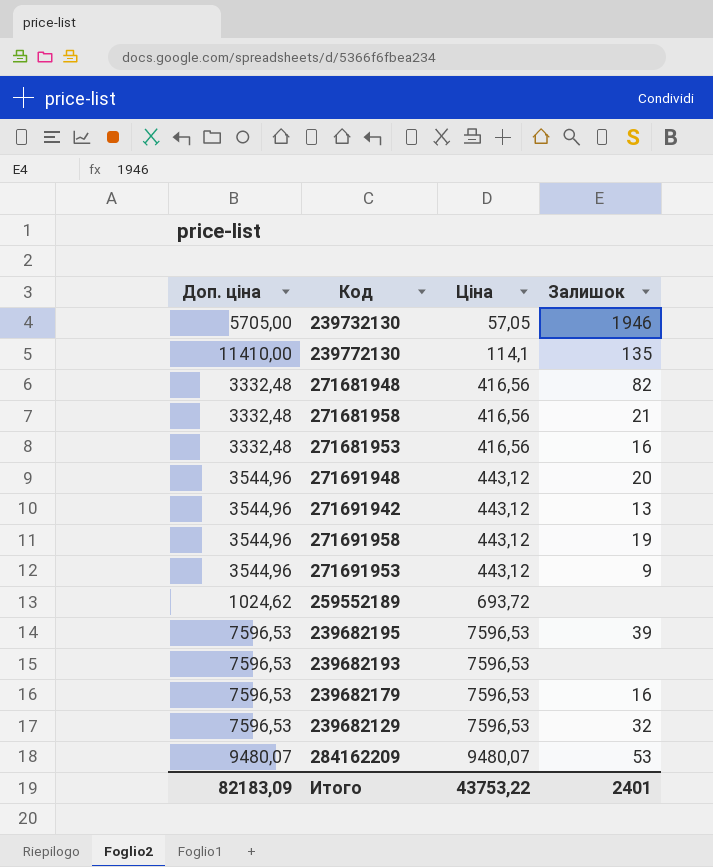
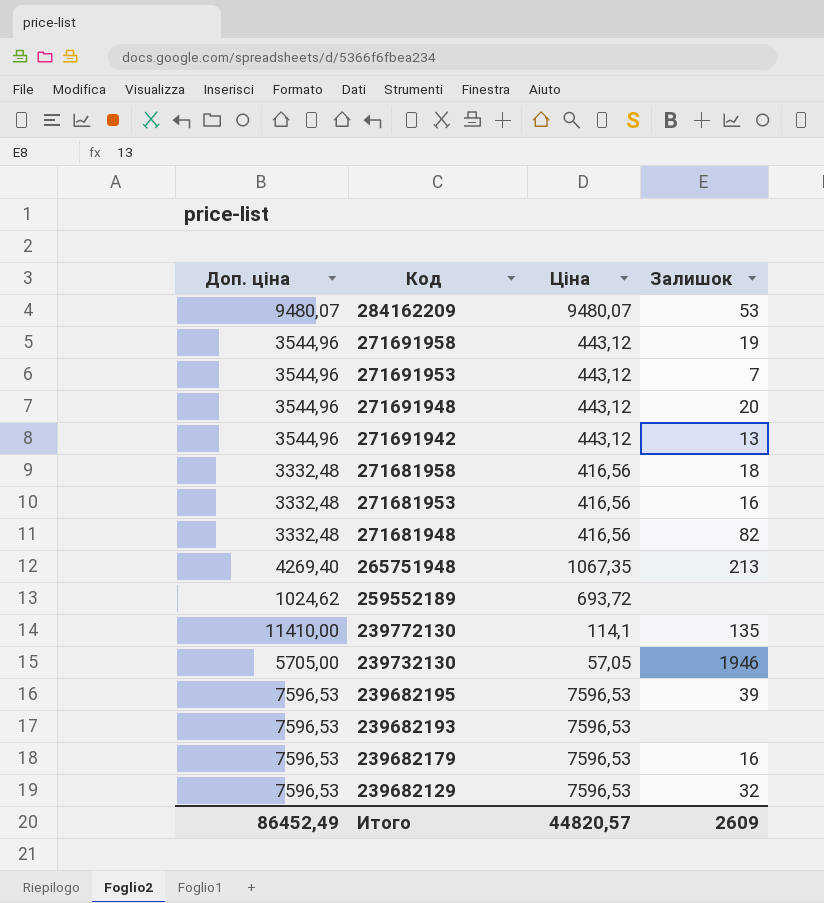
row order: Ціна ascending -> Код descending
271691953 | Залишок: 9 -> 7
271681958 | Залишок: 21 -> 18
row 265751948: none -> 4269,40 | 1067,35 | 213
Итого | Доп. ціна: 82183,09 -> 86452,49
Итого | Ціна: 43753,22 -> 44820,57
Итого | Залишок: 2401 -> 2609

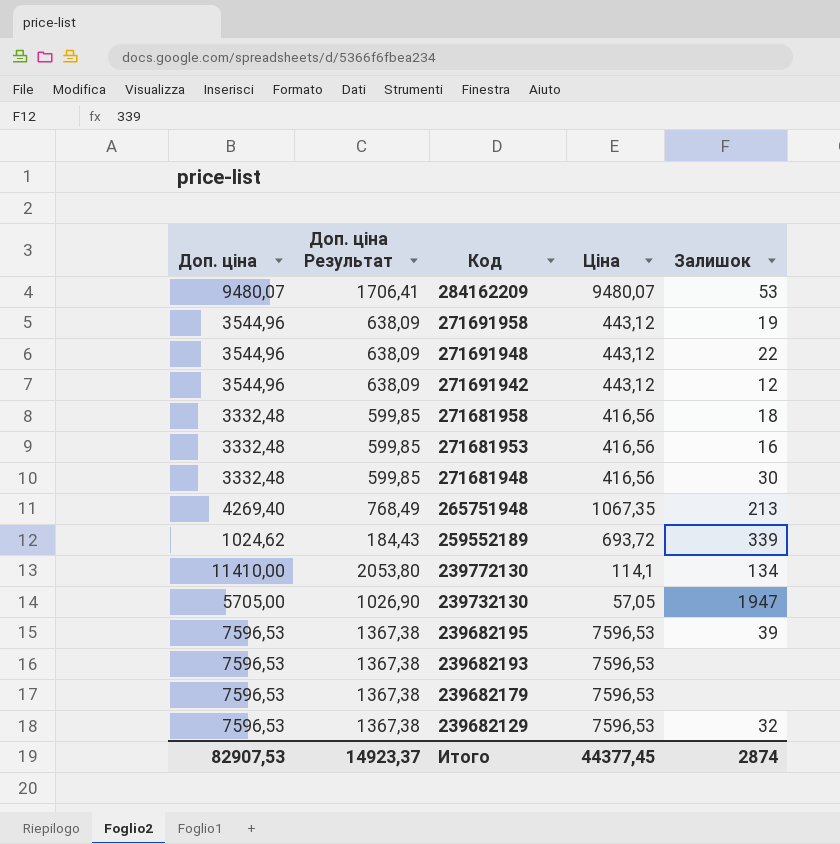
column Доп. ціна Результат | formula: none -> [Доп. ціна] * 0,18
row 271691953: 3544,96 | 443,12 | 7 -> none
271691948 | Залишок: 20 -> 22
271691942 | Залишок: 13 -> 12
271681948 | Залишок: 82 -> 30
259552189 | Залишок: none -> 339
239772130 | Залишок: 135 -> 134
239732130 | Залишок: 1946 -> 1947
239682179 | Залишок: 16 -> none
Итого | Доп. ціна: 86452,49 -> 82907,53
Итого | Ціна: 44820,57 -> 44377,45
Итого | Залишок: 2609 -> 2874

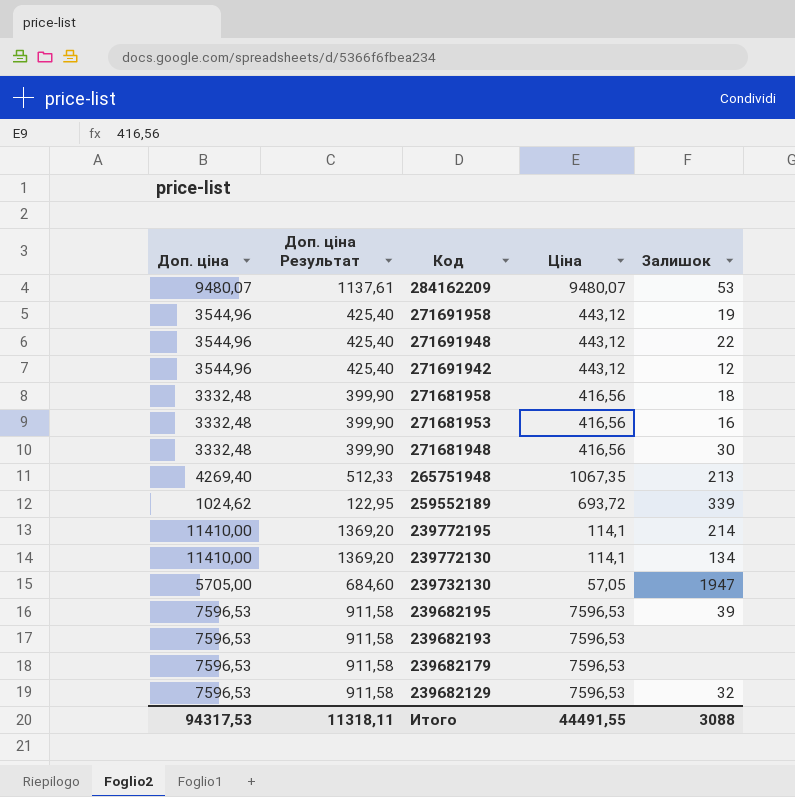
column Доп. ціна Результат | formula: [Доп. ціна] * 0,18 -> [Доп. ціна] * 0,12
row 239772195: none -> 11410,00 | 1369,20 | 114,1 | 214
Итого | Доп. ціна: 82907,53 -> 94317,53
Итого | Доп. ціна Результат: 14923,37 -> 11318,11
Итого | Ціна: 44377,45 -> 44491,55
Итого | Залишок: 2874 -> 3088

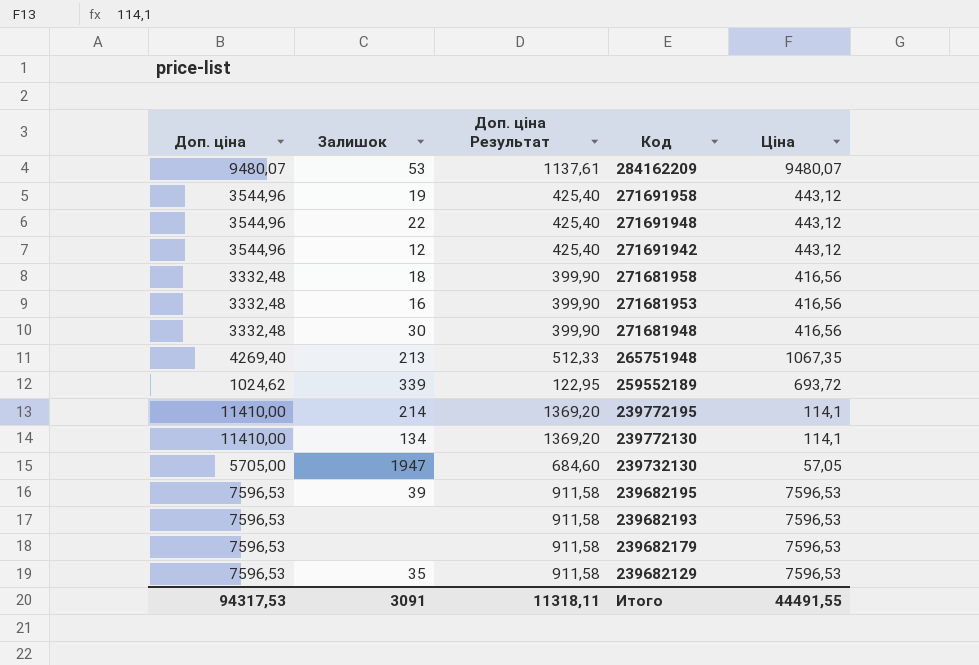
column Залишок | position: 5 -> 2
239682129 | Залишок: 32 -> 35
Итого | Залишок: 3088 -> 3091

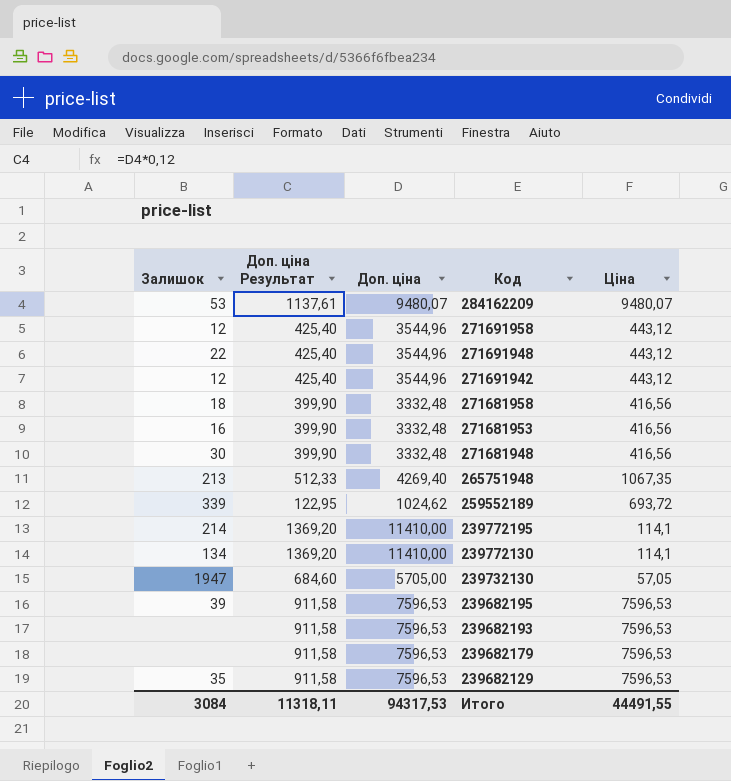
column Доп. ціна | position: 1 -> 3
271691958 | Залишок: 19 -> 12
Итого | Залишок: 3091 -> 3084

